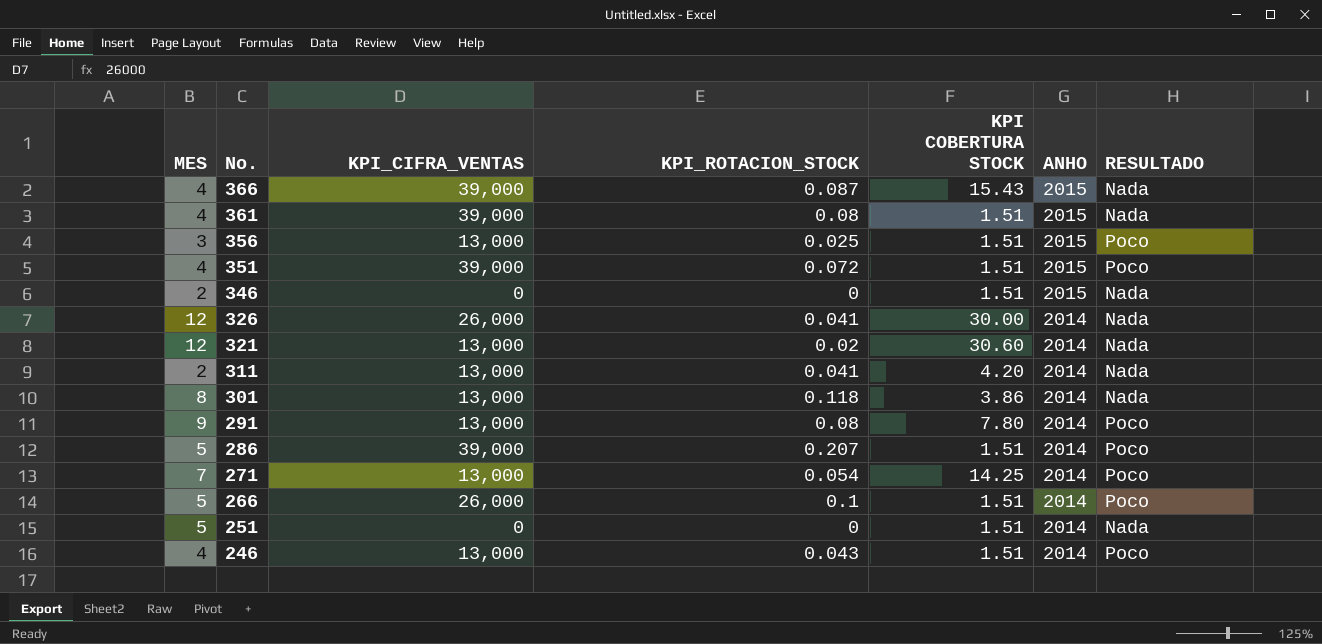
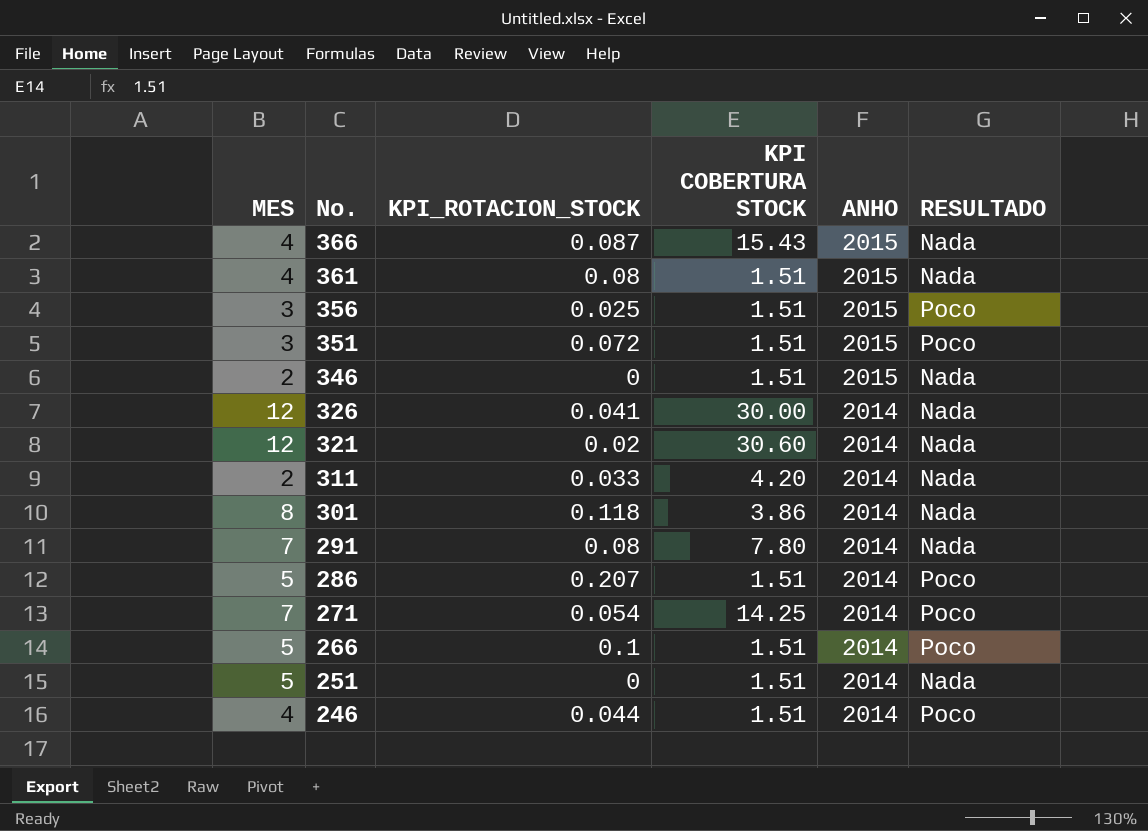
column KPI_CIFRA_VENTAS | position: 3 -> none
351 | MES: 4 -> 3
311 | KPI_ROTACION_STOCK: 0.041 -> 0.033
291 | MES: 9 -> 7
291 | RESULTADO: Poco -> Nada
246 | KPI_ROTACION_STOCK: 0.043 -> 0.044

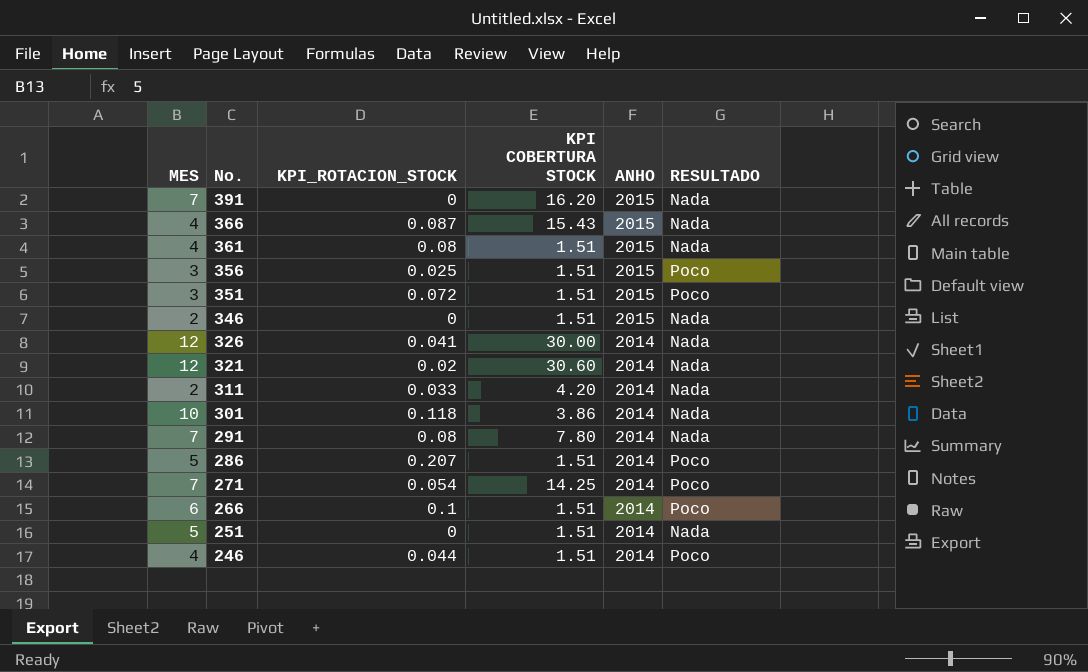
row 391: none -> 7 | 0 | 16.20 | 2015 | Nada
301 | MES: 8 -> 10
266 | MES: 5 -> 6

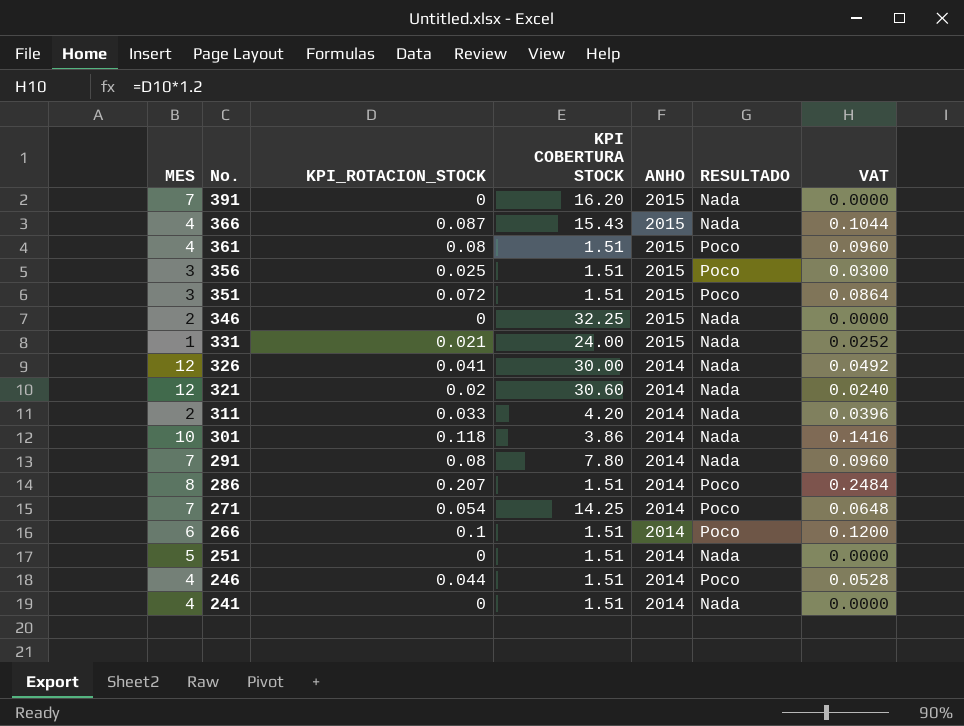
column VAT | formula: none -> [KPI_ROTACION_STOCK] * 1.2
361 | RESULTADO: Nada -> Poco
346 | KPI COBERTURA STOCK: 1.51 -> 32.25
row 331: none -> 1 | 0.021 | 24.00 | 2015 | Nada | 0.0252
286 | MES: 5 -> 8
row 241: none -> 4 | 0 | 1.51 | 2014 | Nada | 0.0000

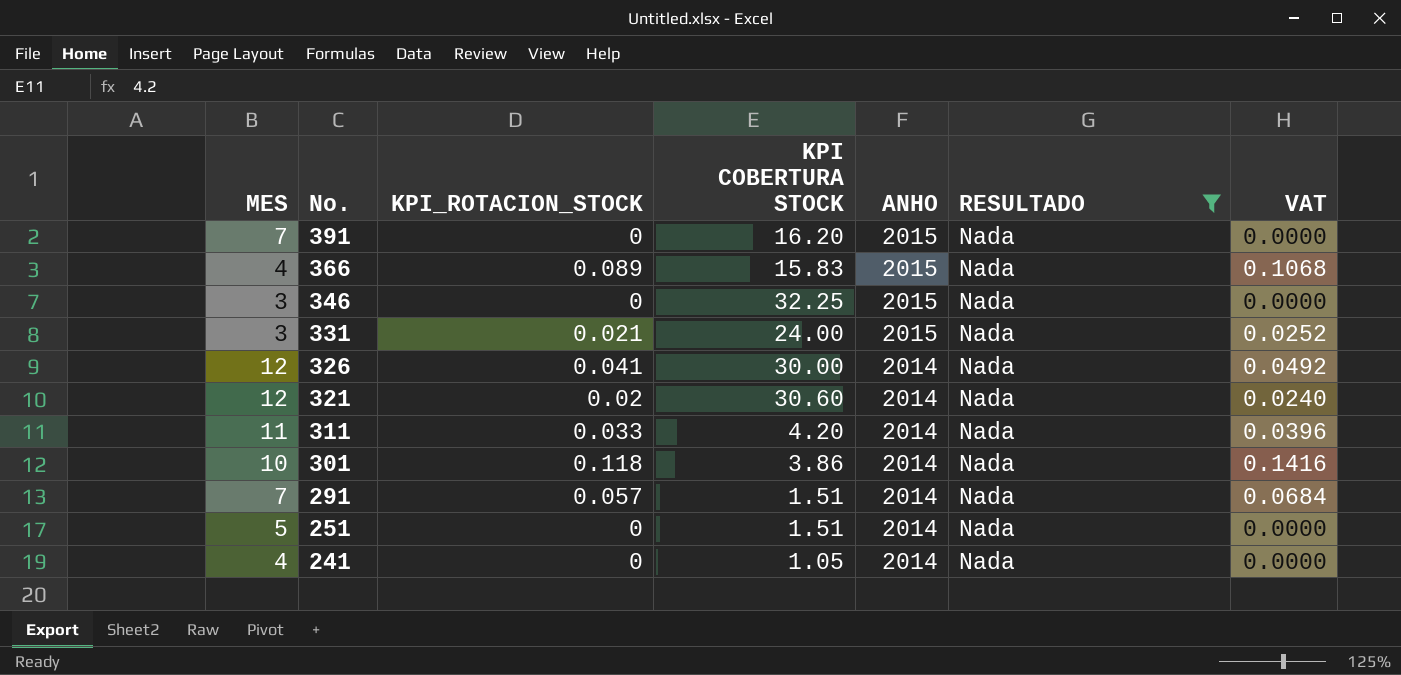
filter: none -> RESULTADO = Nada
366 | KPI_ROTACION_STOCK: 0.087 -> 0.089
366 | KPI COBERTURA STOCK: 15.43 -> 15.83
366 | VAT: 0.1044 -> 0.1068
346 | MES: 2 -> 3
331 | MES: 1 -> 3
311 | MES: 2 -> 11
291 | KPI_ROTACION_STOCK: 0.08 -> 0.057
291 | KPI COBERTURA STOCK: 7.80 -> 1.51
291 | VAT: 0.0960 -> 0.0684
241 | KPI COBERTURA STOCK: 1.51 -> 1.05

